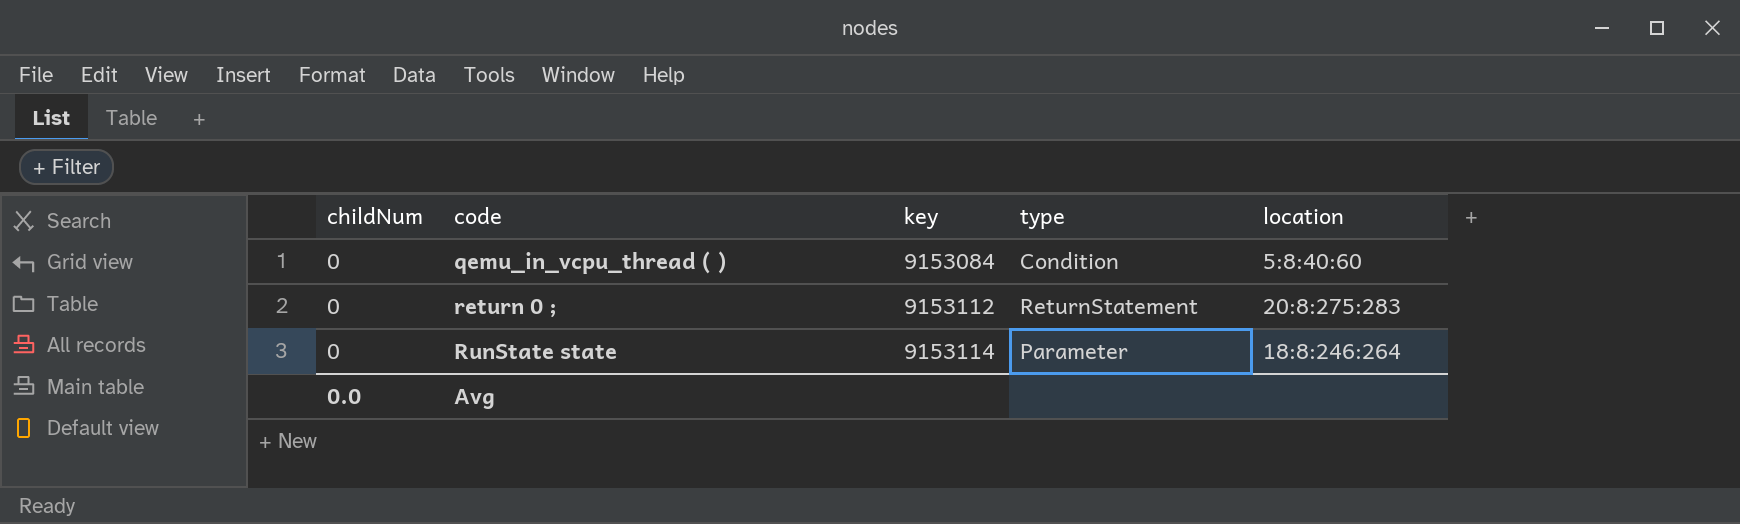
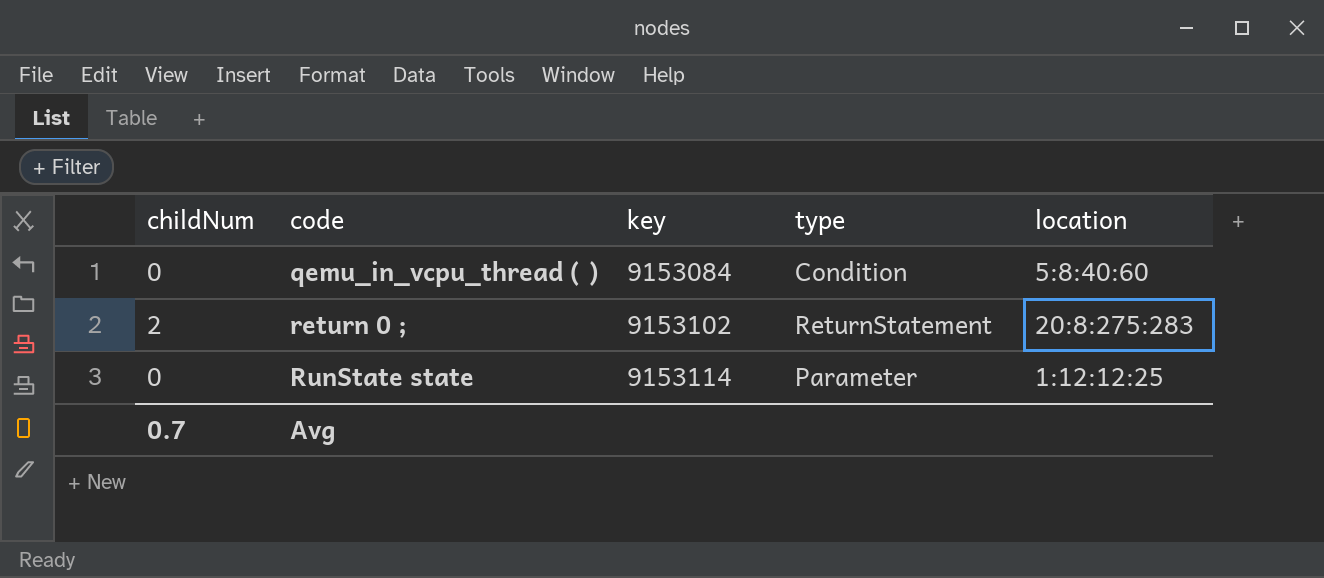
return 0 ; | childNum: 0 -> 2
return 0 ; | key: 9153112 -> 9153102
RunState state | location: 18:8:246:264 -> 1:12:12:25
Avg | childNum: 0.0 -> 0.7

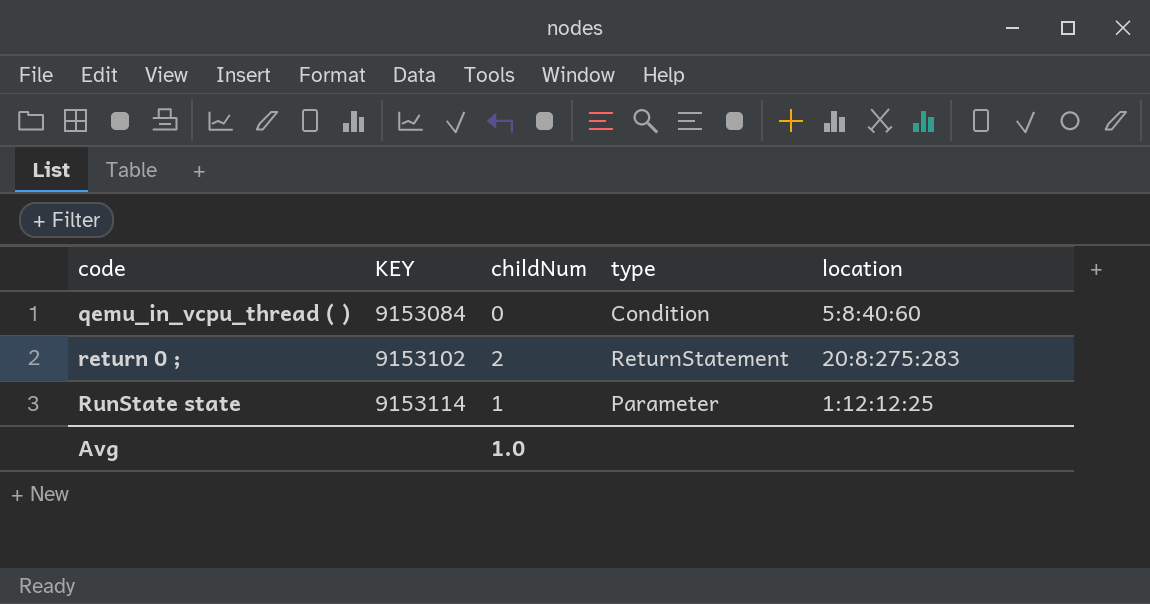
column name: key -> KEY
column childNum | position: 1 -> 3
RunState state | childNum: 0 -> 1
Avg | childNum: 0.7 -> 1.0

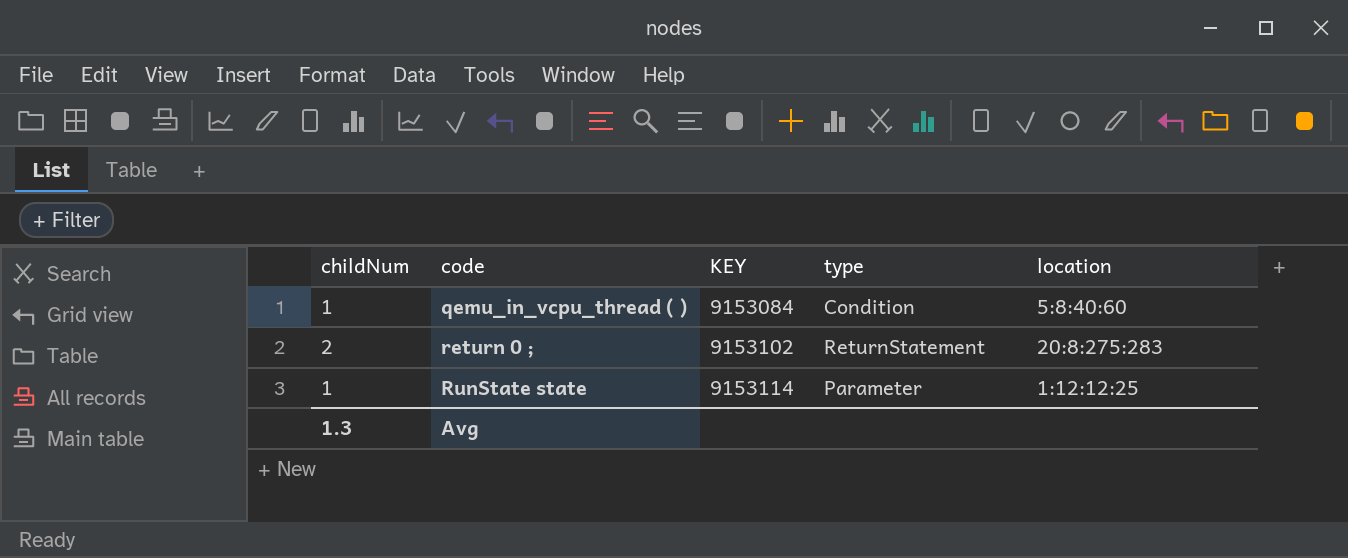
column childNum | position: 3 -> 1
qemu_in_vcpu_thread ( ) | childNum: 0 -> 1
Avg | childNum: 1.0 -> 1.3

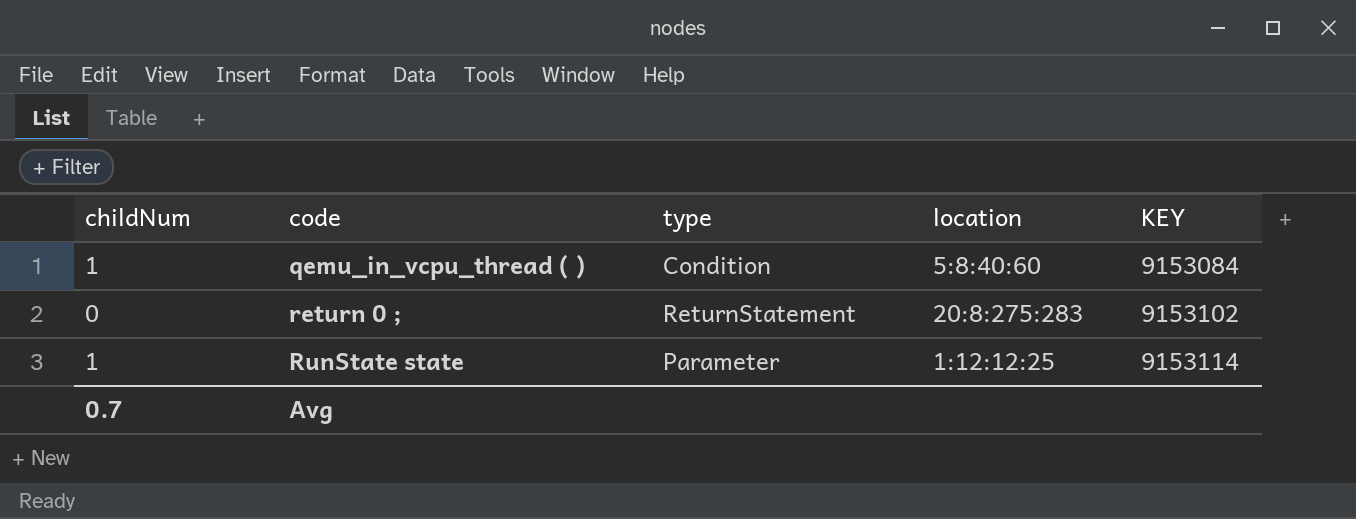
column KEY | position: 3 -> 5
return 0 ; | childNum: 2 -> 0
Avg | childNum: 1.3 -> 0.7

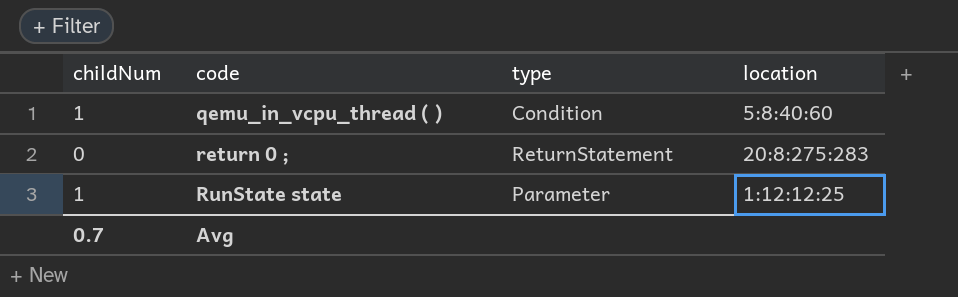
column KEY | position: 5 -> none

